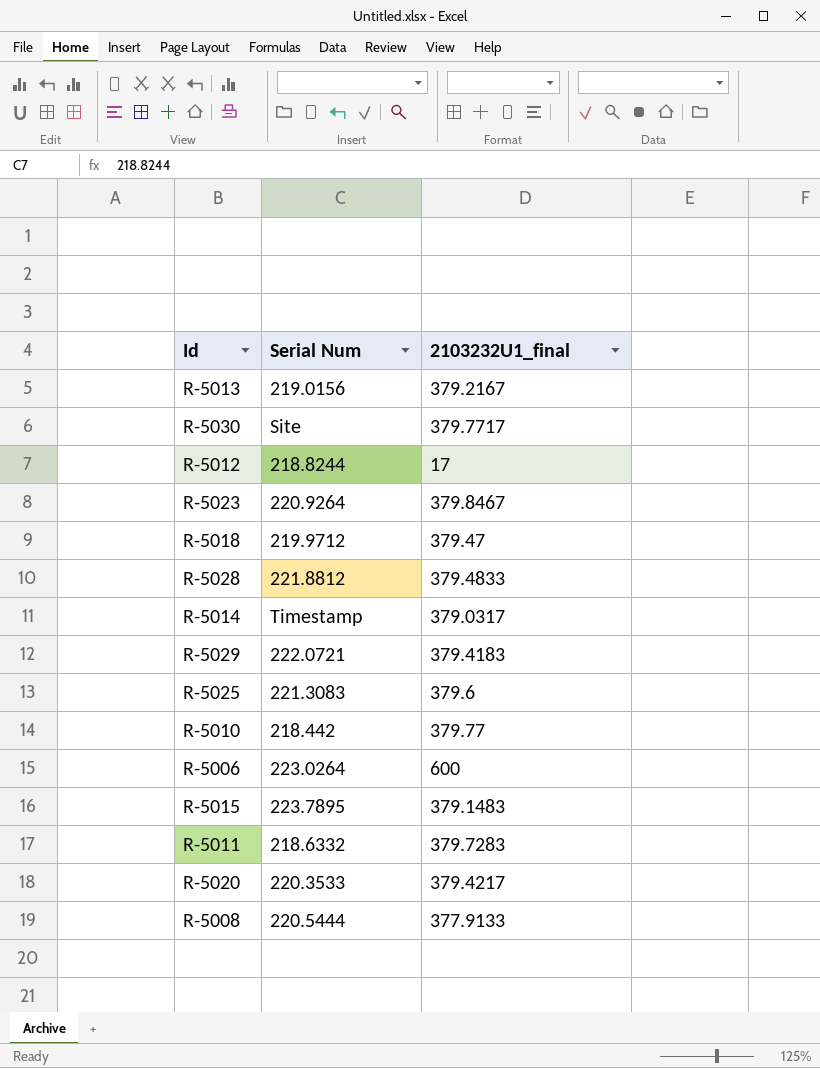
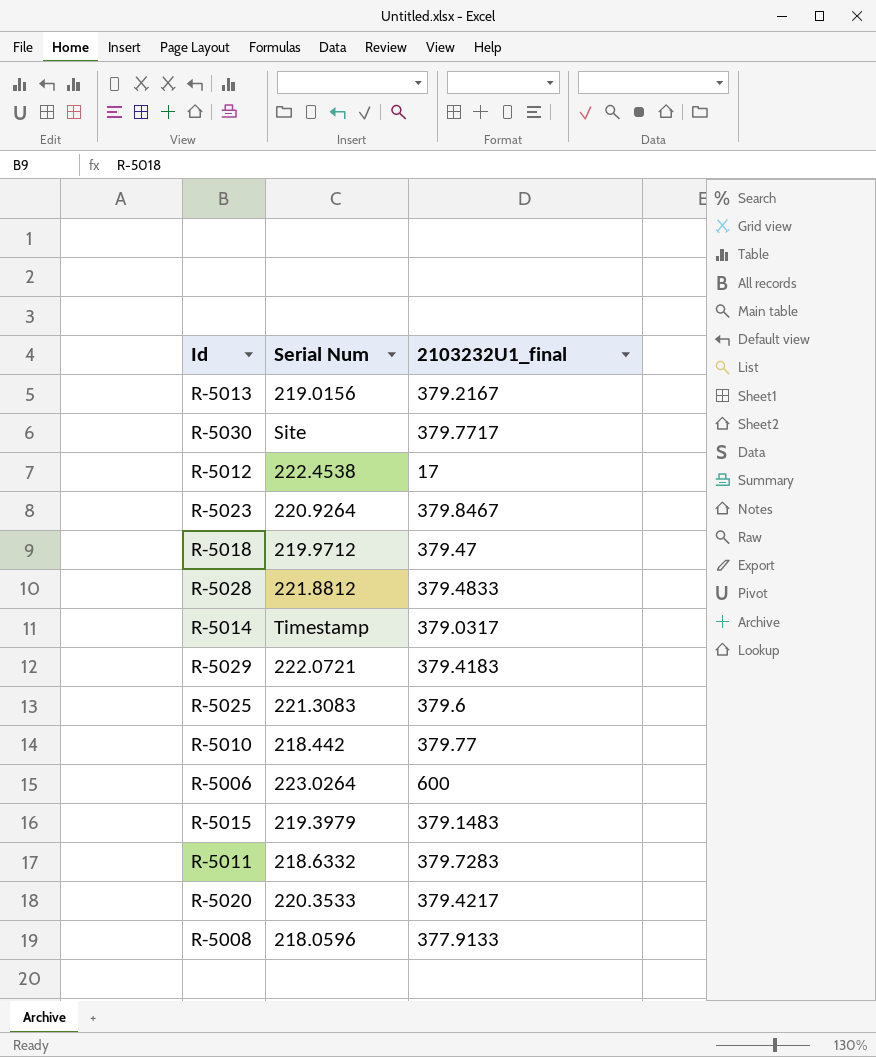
R-5012 | Serial Num: 218.8244 -> 222.4538
R-5015 | Serial Num: 223.7895 -> 219.3979
R-5008 | Serial Num: 220.5444 -> 218.0596

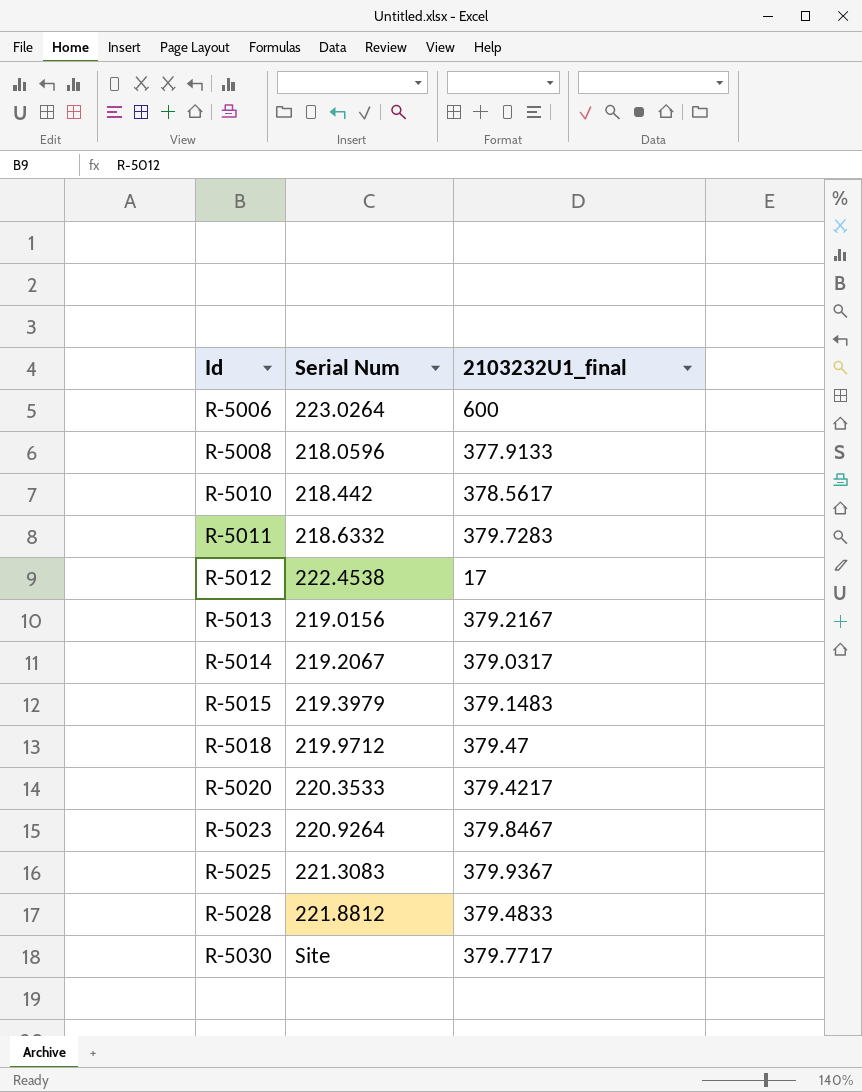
row order: none -> Id ascending
row R-5029: 222.0721 | 379.4183 -> none
R-5010 | 2103232U1_final: 379.77 -> 378.5617
R-5014 | Serial Num: Timestamp -> 219.2067
R-5025 | 2103232U1_final: 379.6 -> 379.9367

